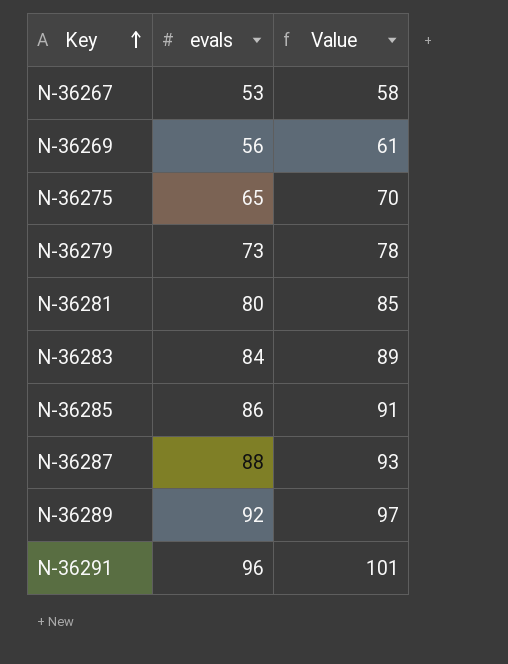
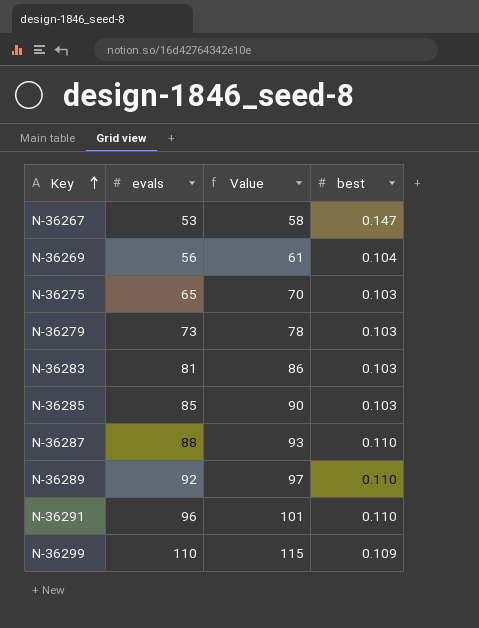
column best | position: none -> 4
row N-36281: 80 | 85 -> none
N-36283 | evals: 84 -> 81
N-36283 | Value: 89 -> 86
N-36285 | evals: 86 -> 85
N-36285 | Value: 91 -> 90
row N-36299: none -> 110 | 115 | 0.109

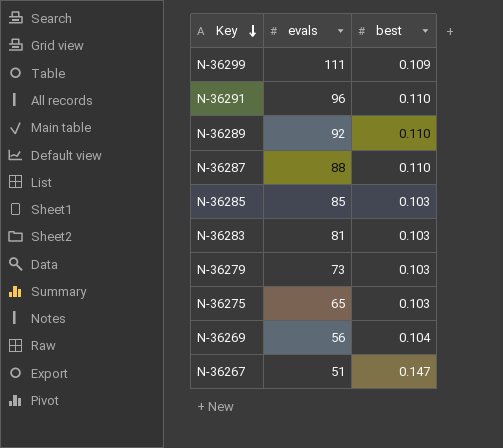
row order: Key ascending -> Key descending
column Value | formula: [evals] + 5 -> none
N-36299 | evals: 110 -> 111
N-36267 | evals: 53 -> 51

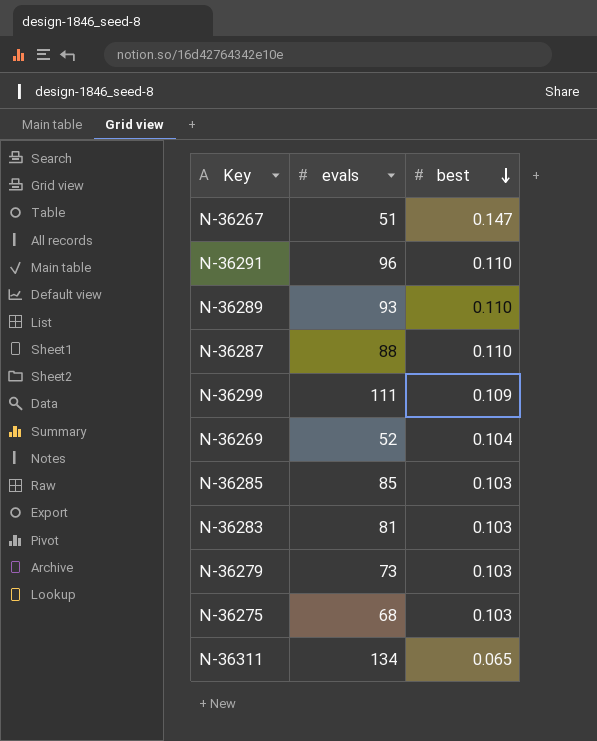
row order: Key descending -> best descending
N-36289 | evals: 92 -> 93
N-36269 | evals: 56 -> 52
N-36275 | evals: 65 -> 68
row N-36311: none -> 134 | 0.065

